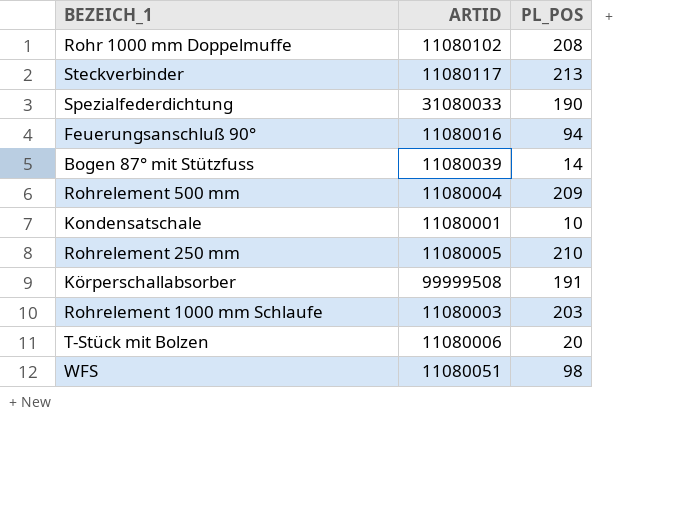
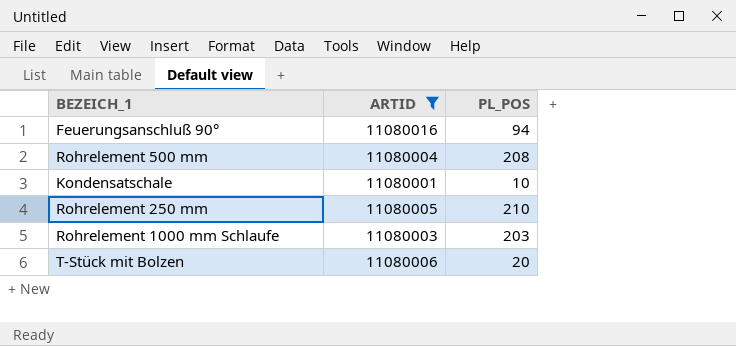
filter: none -> ARTID <= 11080016
Rohrelement 500 mm | PL_POS: 209 -> 208

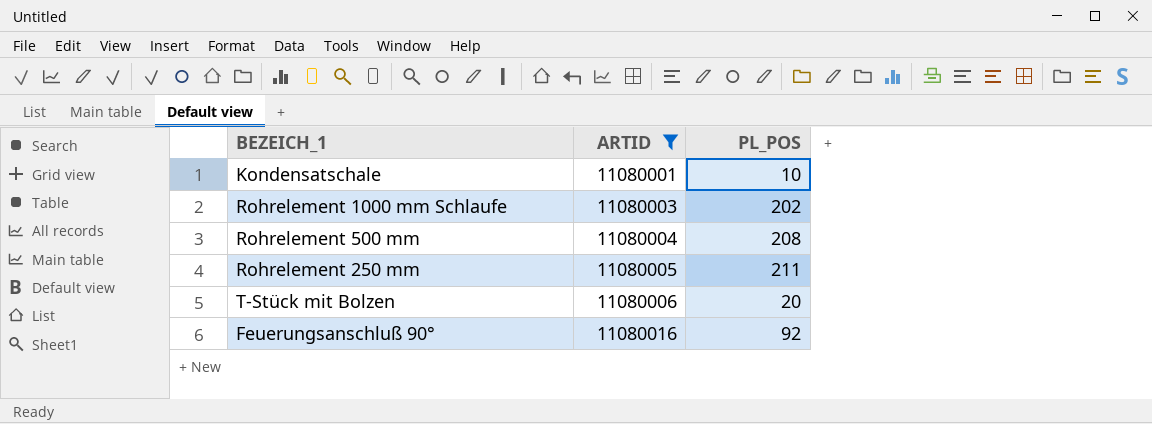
row order: none -> ARTID ascending
Rohrelement 1000 mm Schlaufe | PL_POS: 203 -> 202
Rohrelement 250 mm | PL_POS: 210 -> 211
Feuerungsanschluß 90° | PL_POS: 94 -> 92

